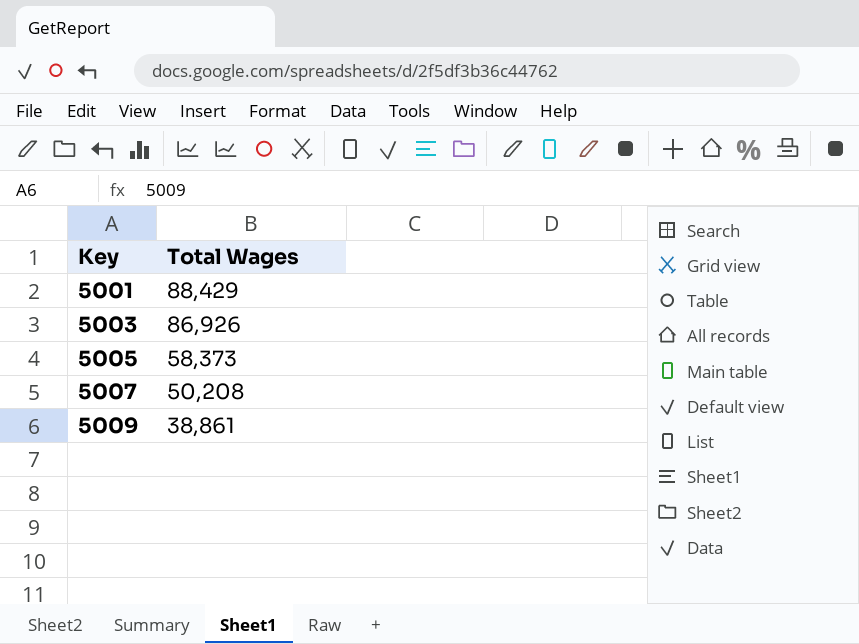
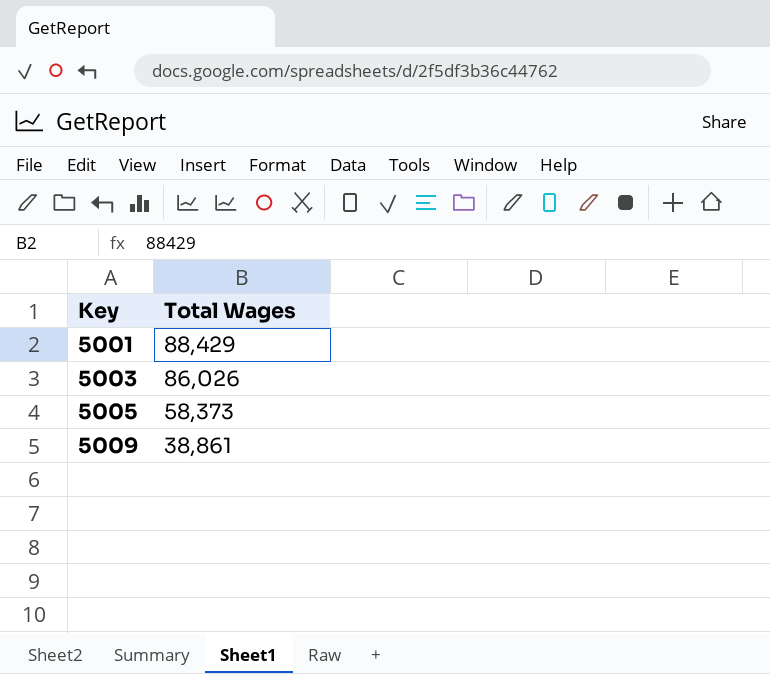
row 5007: 50,208 -> none
5003 | Total Wages: 86,926 -> 86,026

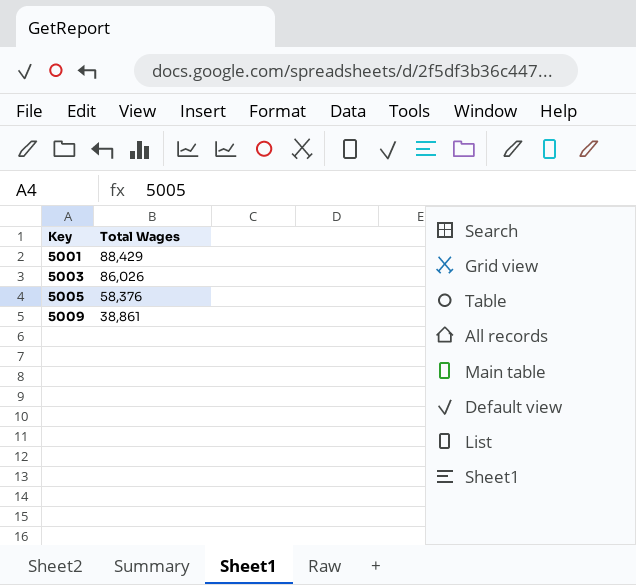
5005 | Total Wages: 58,373 -> 58,376

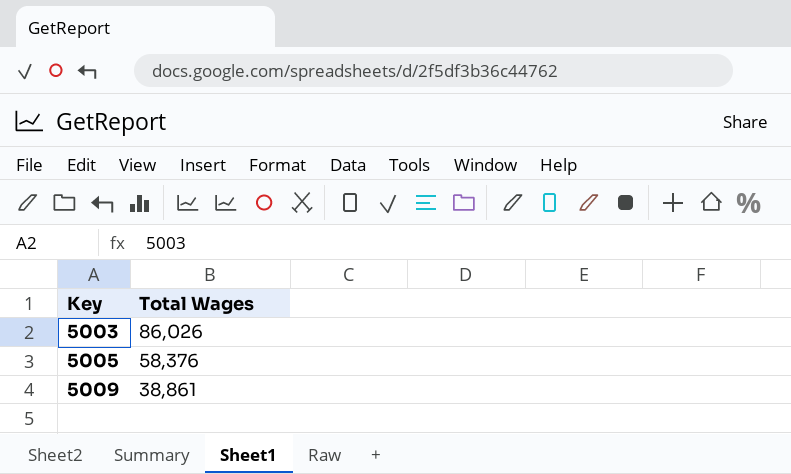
row 5001: 88,429 -> none

